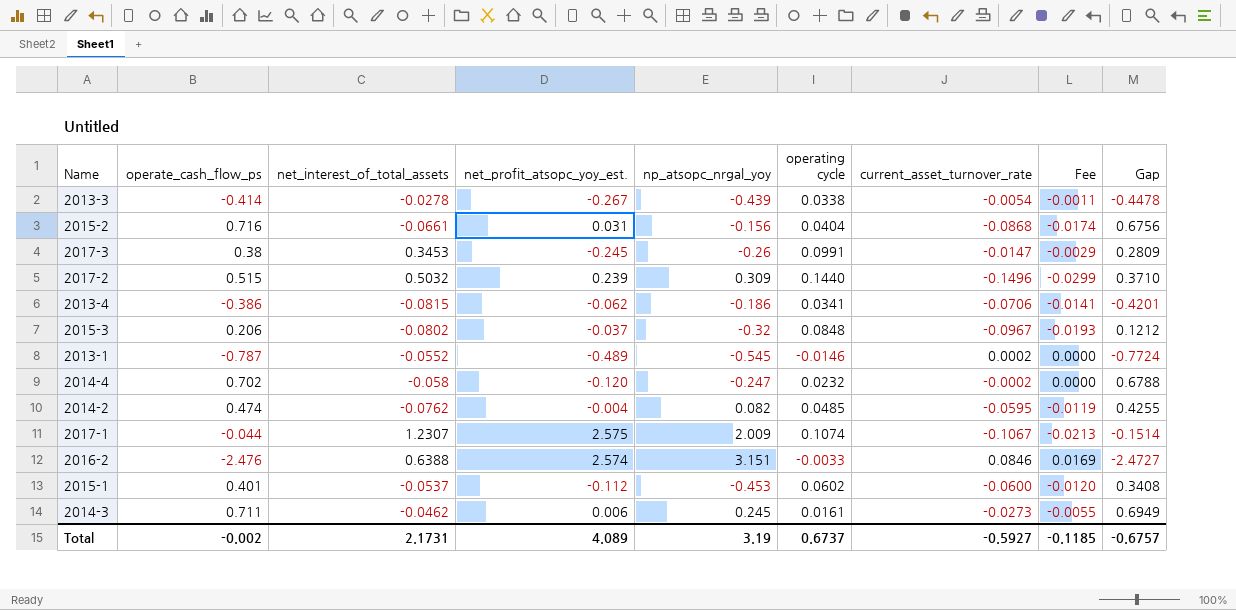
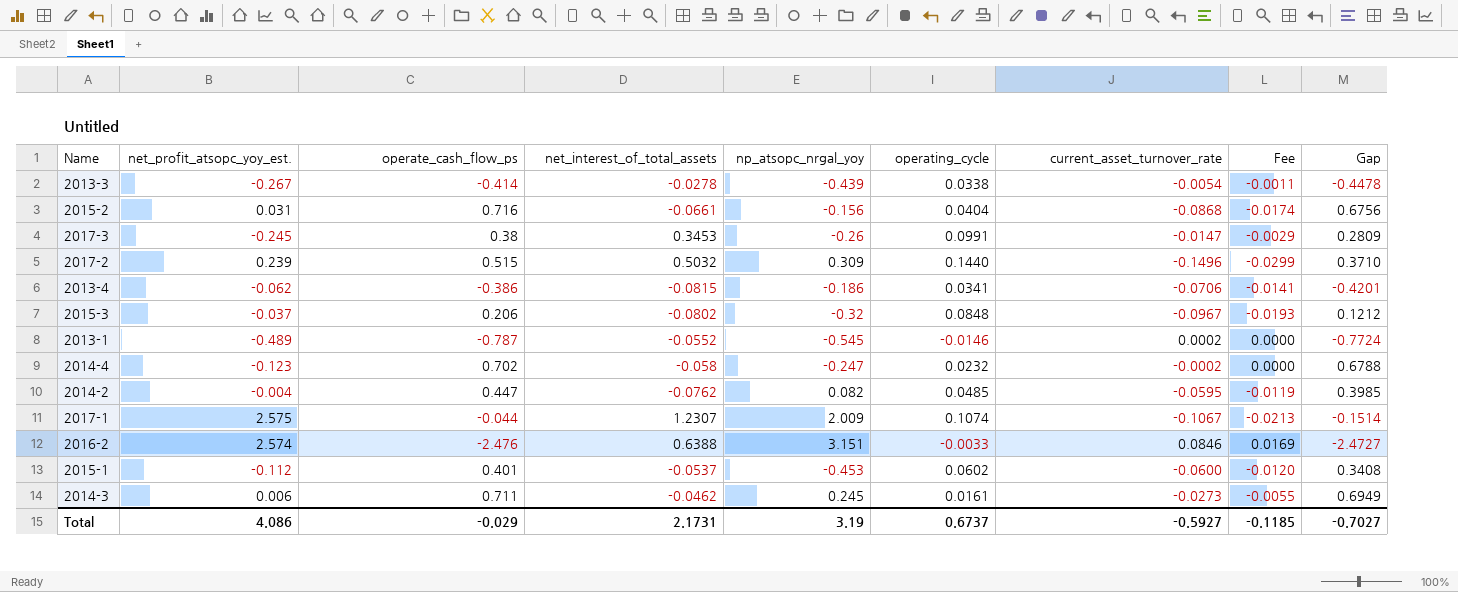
column net_profit_atsopc_yoy_est. | position: 4 -> 2
column name: operating cycle -> operating_cycle
2014-4 | net_profit_atsopc_yoy_est.: -0.120 -> -0.123
2014-2 | operate_cash_flow_ps: 0.474 -> 0.447
2014-2 | Gap: 0.4255 -> 0.3985
Total | net_profit_atsopc_yoy_est.: 4.089 -> 4.086
Total | operate_cash_flow_ps: -0.002 -> -0.029
Total | Gap: -0.6757 -> -0.7027

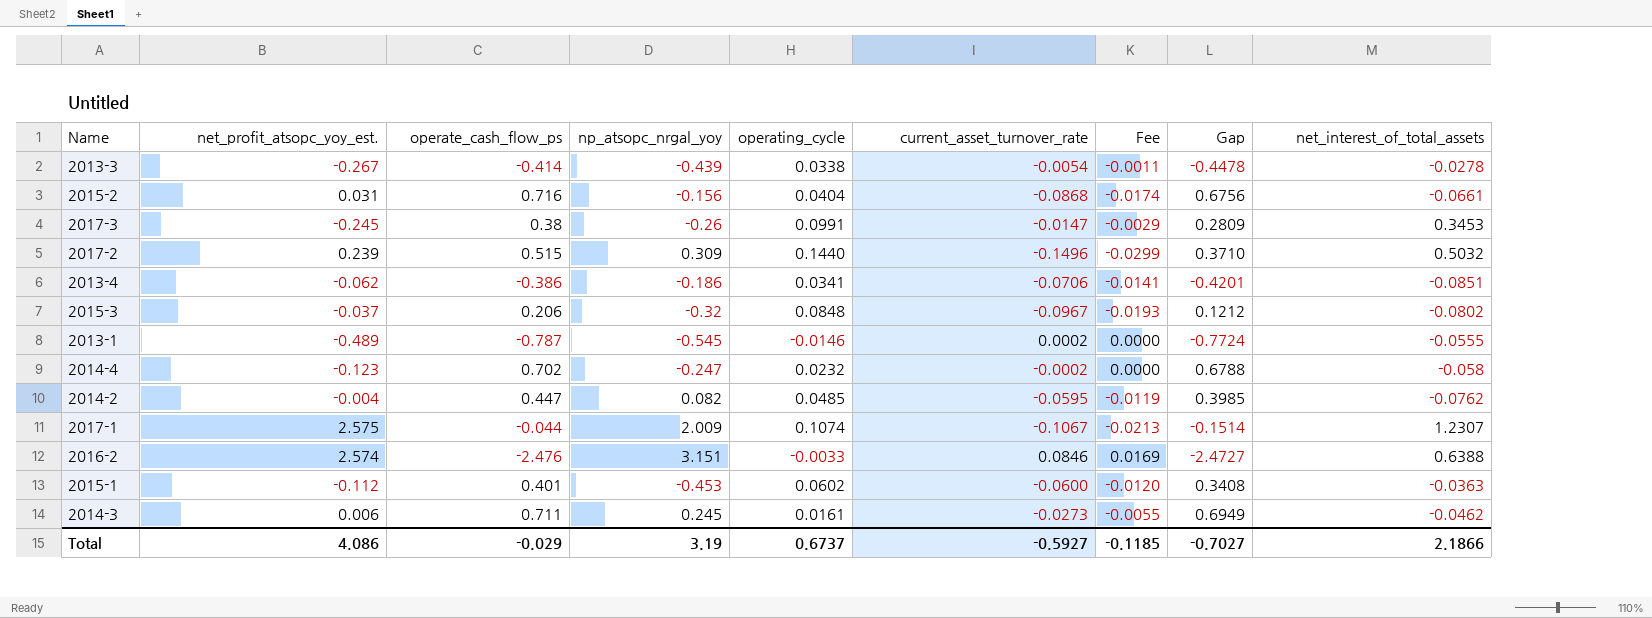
column net_interest_of_total_assets | position: 4 -> 9
2013-4 | net_interest_of_total_assets: -0.0815 -> -0.0851
2013-1 | net_interest_of_total_assets: -0.0552 -> -0.0555
2015-1 | net_interest_of_total_assets: -0.0537 -> -0.0363
Total | net_interest_of_total_assets: 2.1731 -> 2.1866

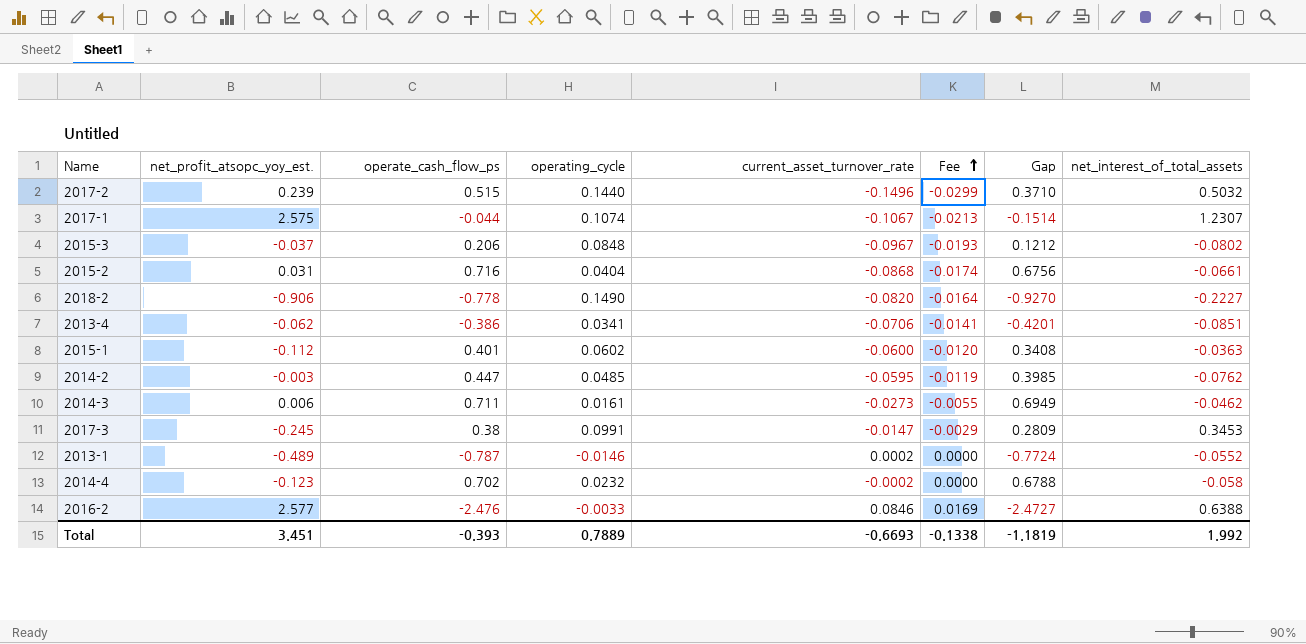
row order: none -> Fee ascending
column np_atsopc_nrgal_yoy | position: 4 -> none
row 2013-3: -0.267 | -0.414 | -0.439 | 0.0338 | -0.0054 | -0.0011 | -0.4478 | -0.0278 -> none
row 2018-2: none -> -0.906 | -0.778 | 0.1490 | -0.0820 | -0.0164 | -0.9270 | -0.2227
2014-2 | net_profit_atsopc_yoy_est.: -0.004 -> -0.003
2013-1 | net_interest_of_total_assets: -0.0555 -> -0.0552
2016-2 | net_profit_atsopc_yoy_est.: 2.574 -> 2.577
Total | net_profit_atsopc_yoy_est.: 4.086 -> 3.451
Total | operate_cash_flow_ps: -0.029 -> -0.393
Total | operating_cycle: 0.6737 -> 0.7889
Total | current_asset_turnover_rate: -0.5927 -> -0.6693
Total | Fee: -0.1185 -> -0.1338
Total | Gap: -0.7027 -> -1.1819
Total | net_interest_of_total_assets: 2.1866 -> 1.992

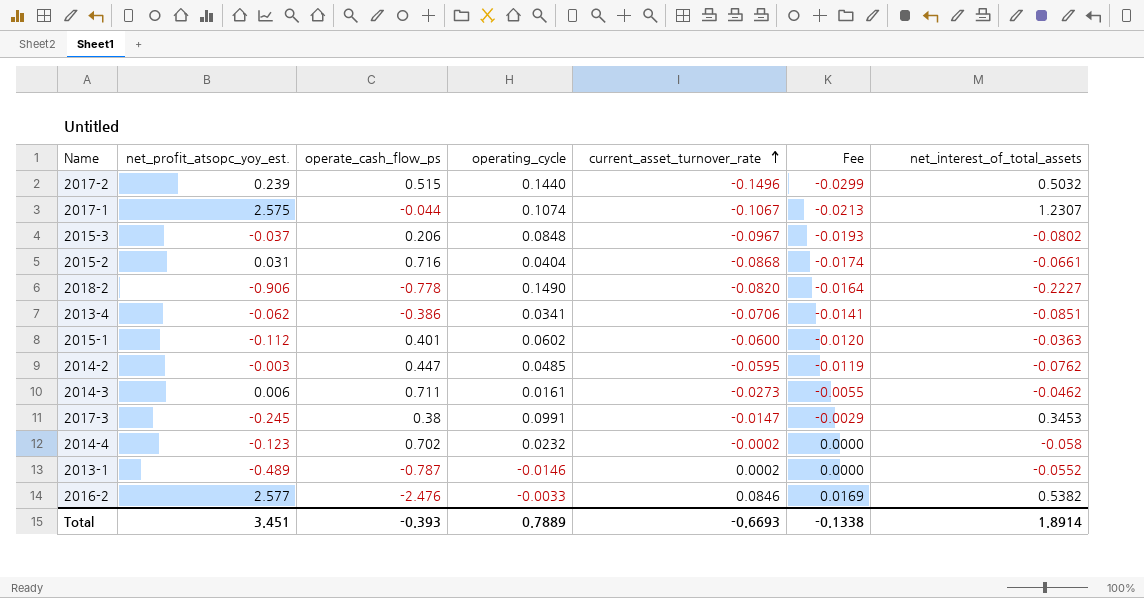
row order: Fee ascending -> current_asset_turnover_rate ascending
column Gap | formula: [operate_cash_flow_ps] - [operating_cycle] -> none
2016-2 | net_interest_of_total_assets: 0.6388 -> 0.5382
Total | net_interest_of_total_assets: 1.992 -> 1.8914

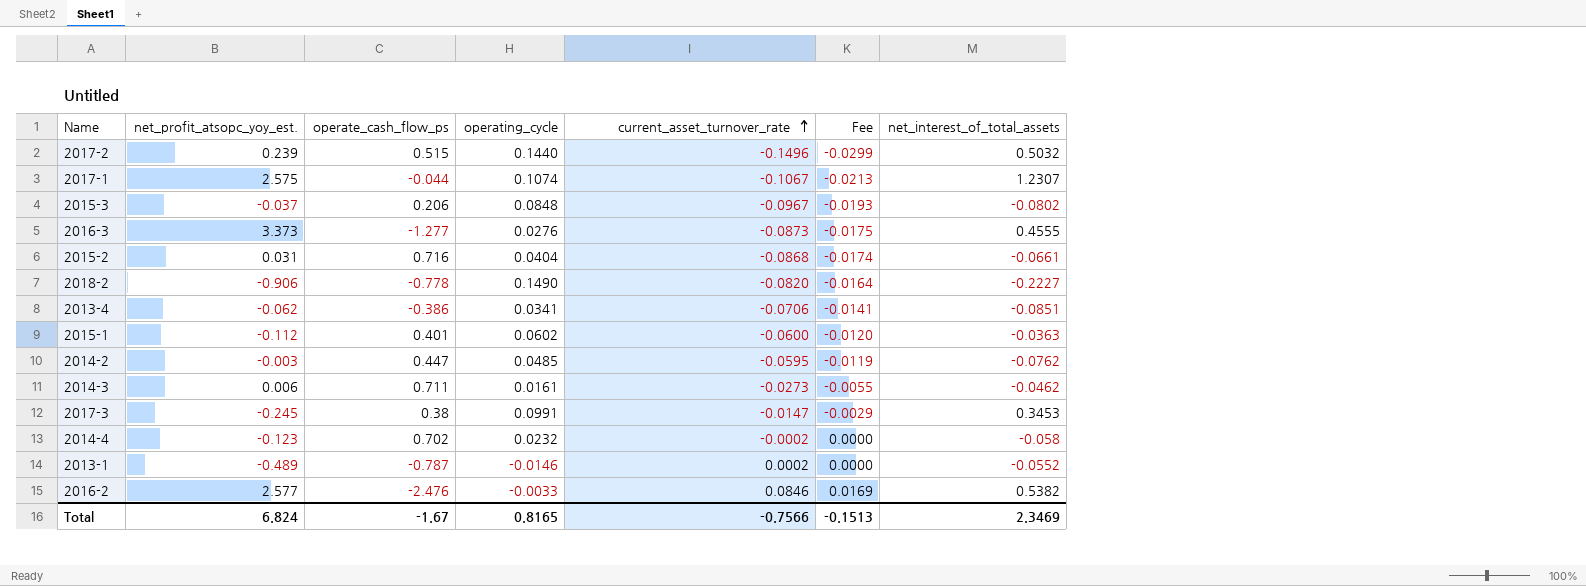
row 2016-3: none -> 3.373 | -1.277 | 0.0276 | -0.0873 | -0.0175 | 0.4555
Total | net_profit_atsopc_yoy_est.: 3.451 -> 6.824
Total | operate_cash_flow_ps: -0.393 -> -1.67
Total | operating_cycle: 0.7889 -> 0.8165
Total | current_asset_turnover_rate: -0.6693 -> -0.7566
Total | Fee: -0.1338 -> -0.1513
Total | net_interest_of_total_assets: 1.8914 -> 2.3469

